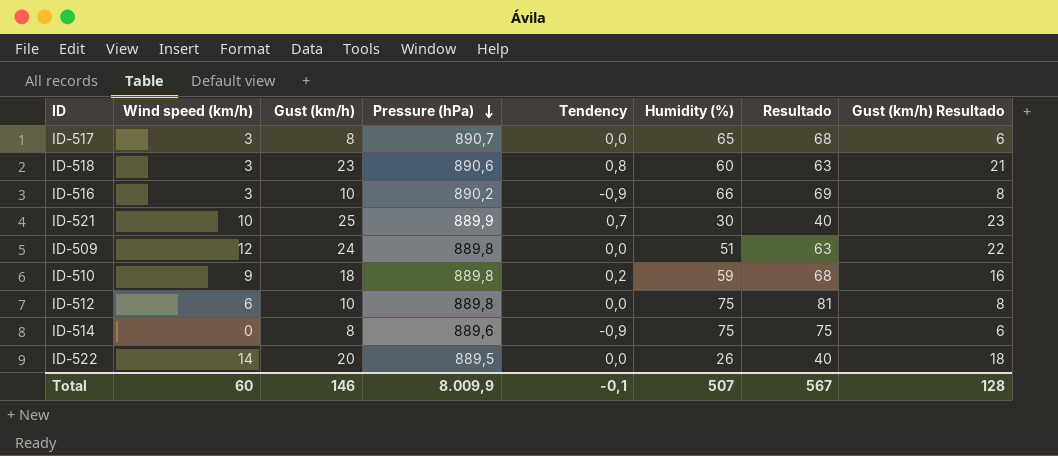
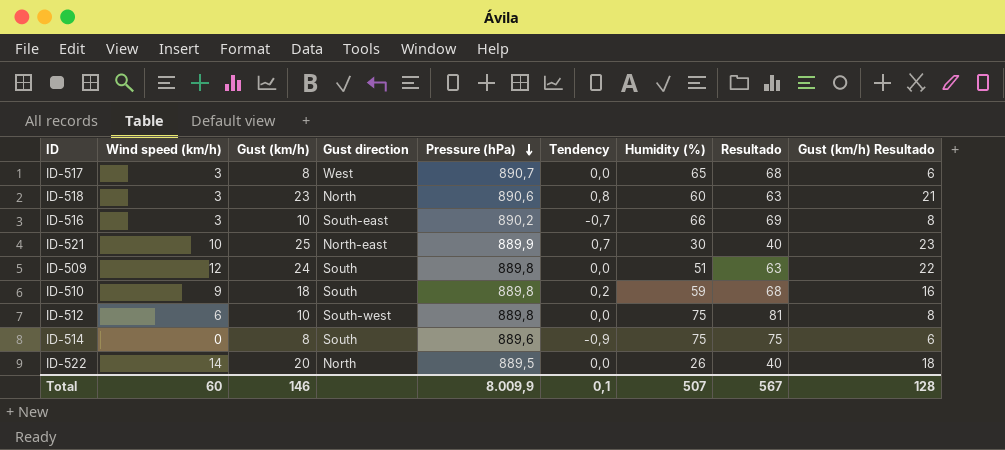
column Gust direction | position: none -> 4
ID-516 | Tendency: -0,9 -> -0,7
Total | Tendency: -0,1 -> 0,1

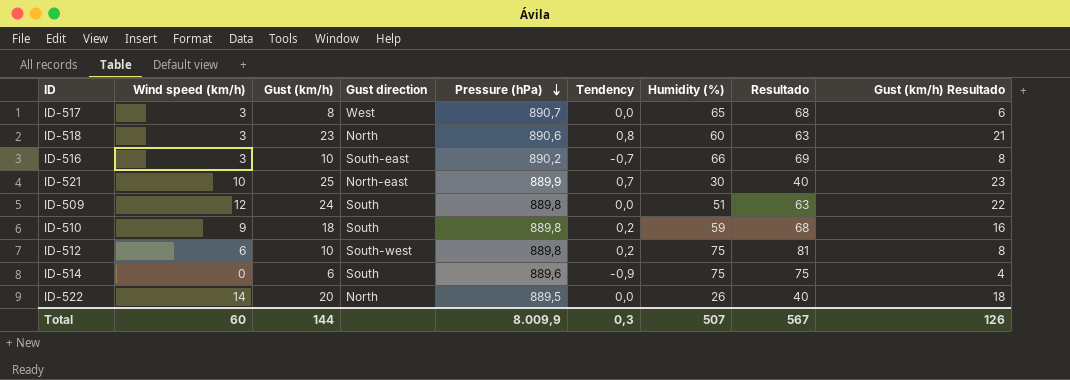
ID-512 | Tendency: 0,0 -> 0,2
ID-514 | Gust (km/h): 8 -> 6
ID-514 | Gust (km/h) Resultado: 6 -> 4
Total | Gust (km/h): 146 -> 144
Total | Tendency: 0,1 -> 0,3
Total | Gust (km/h) Resultado: 128 -> 126

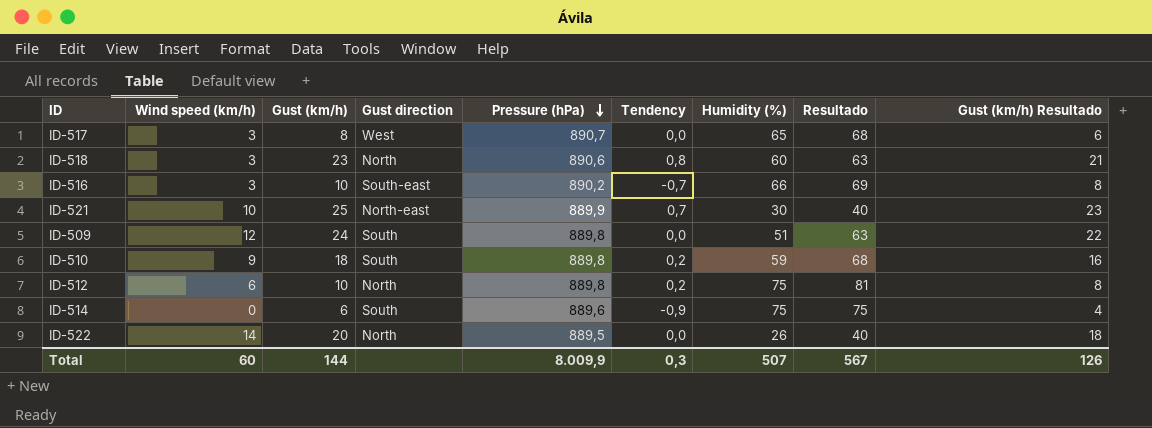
ID-512 | Gust direction: South-west -> North

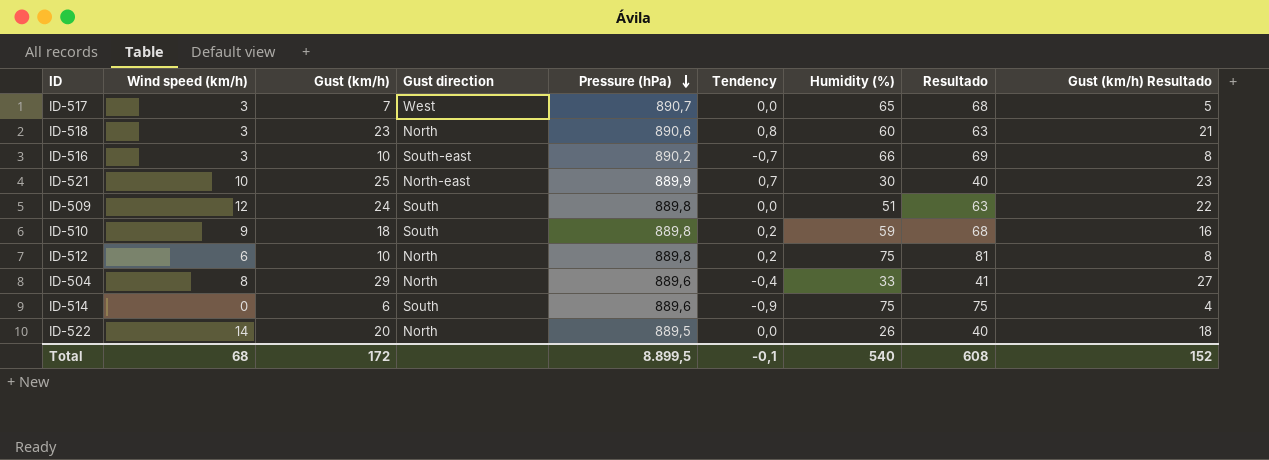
ID-517 | Gust (km/h): 8 -> 7
ID-517 | Gust (km/h) Resultado: 6 -> 5
row ID-504: none -> 8 | 29 | North | 889,6 | -0,4 | 33 | 41 | 27
Total | Wind speed (km/h): 60 -> 68
Total | Gust (km/h): 144 -> 172
Total | Pressure (hPa): 8.009,9 -> 8.899,5
Total | Tendency: 0,3 -> -0,1
Total | Humidity (%): 507 -> 540
Total | Resultado: 567 -> 608
Total | Gust (km/h) Resultado: 126 -> 152

